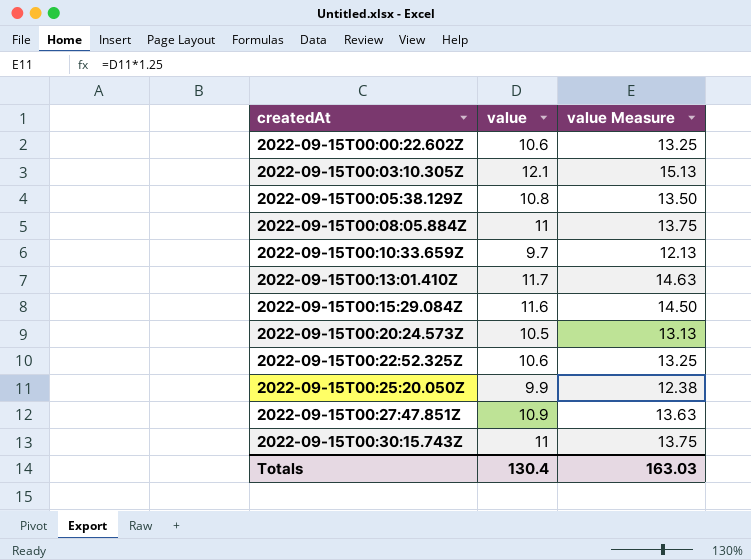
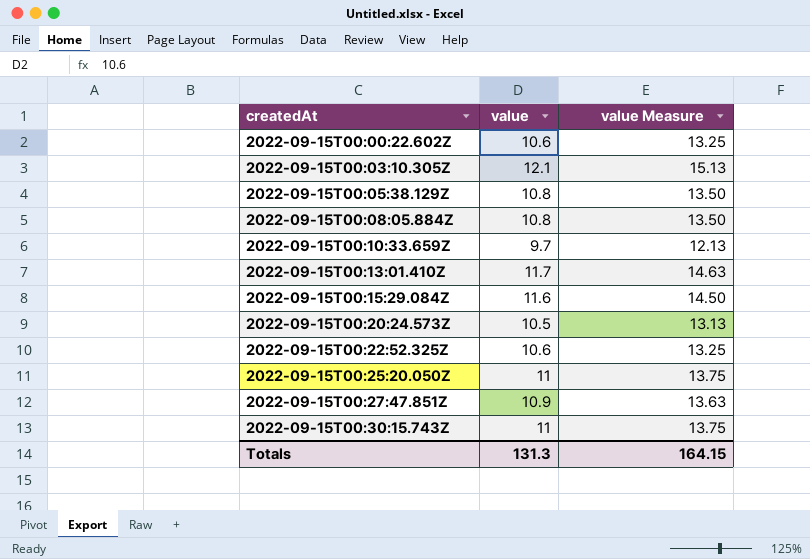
2022-09-15T00:08:05.884Z | value: 11 -> 10.8
2022-09-15T00:08:05.884Z | value Measure: 13.75 -> 13.50
2022-09-15T00:25:20.050Z | value: 9.9 -> 11
2022-09-15T00:25:20.050Z | value Measure: 12.38 -> 13.75
Totals | value: 130.4 -> 131.3
Totals | value Measure: 163.03 -> 164.15

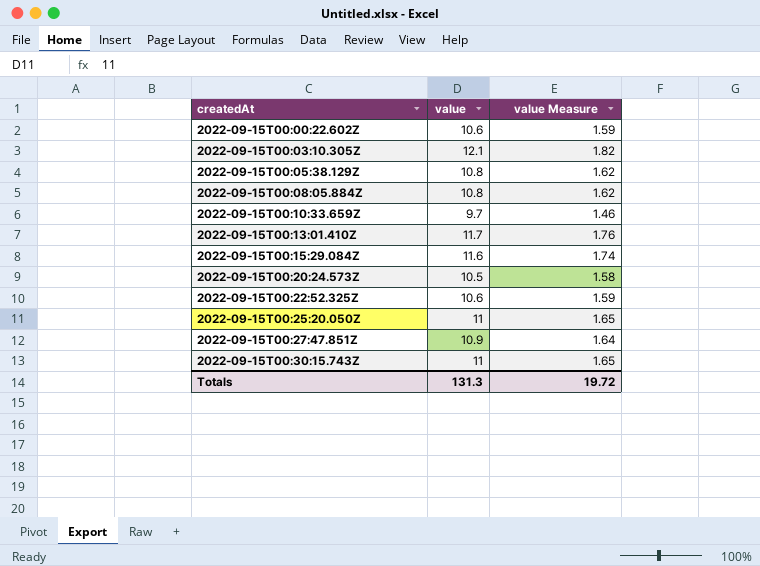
column value Measure | formula: [value] * 1.25 -> [value] * 0.15
Totals | value Measure: 164.15 -> 19.72

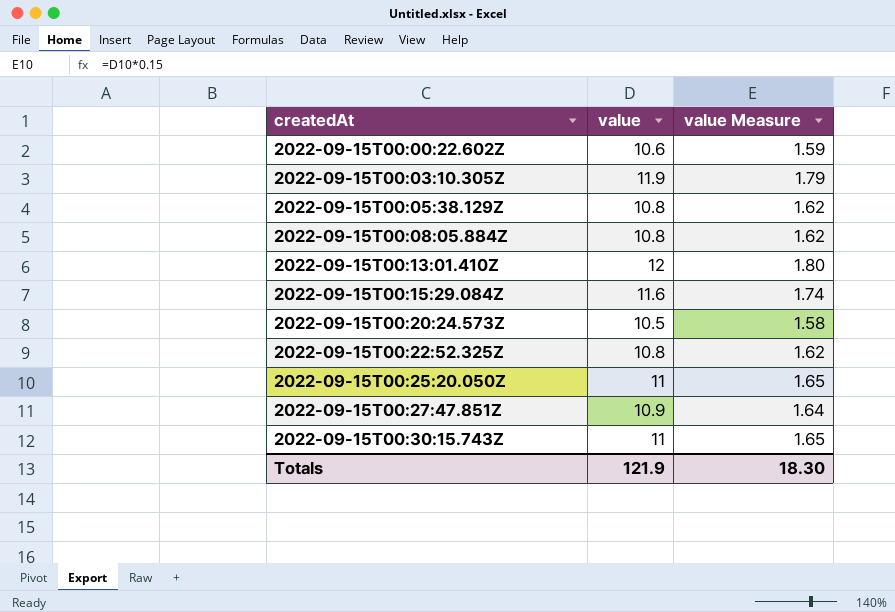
row 2022-09-15T00:10:33.659Z: 9.7 | 1.46 -> none
2022-09-15T00:03:10.305Z | value: 12.1 -> 11.9
2022-09-15T00:03:10.305Z | value Measure: 1.82 -> 1.79
2022-09-15T00:13:01.410Z | value: 11.7 -> 12
2022-09-15T00:13:01.410Z | value Measure: 1.76 -> 1.80
2022-09-15T00:22:52.325Z | value: 10.6 -> 10.8
2022-09-15T00:22:52.325Z | value Measure: 1.59 -> 1.62
Totals | value: 131.3 -> 121.9
Totals | value Measure: 19.72 -> 18.30

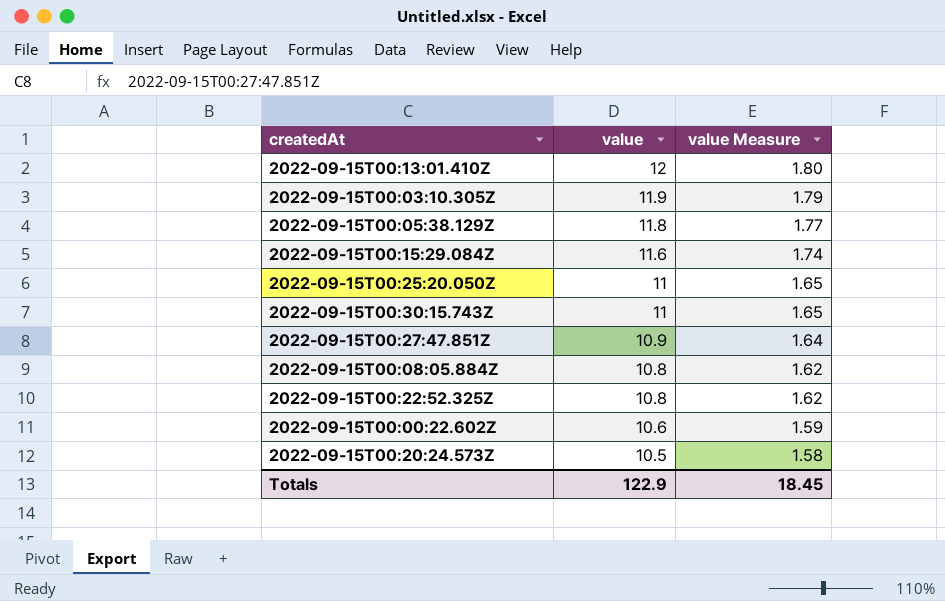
row order: createdAt ascending -> value descending
2022-09-15T00:05:38.129Z | value: 10.8 -> 11.8
2022-09-15T00:05:38.129Z | value Measure: 1.62 -> 1.77
Totals | value: 121.9 -> 122.9
Totals | value Measure: 18.30 -> 18.45

